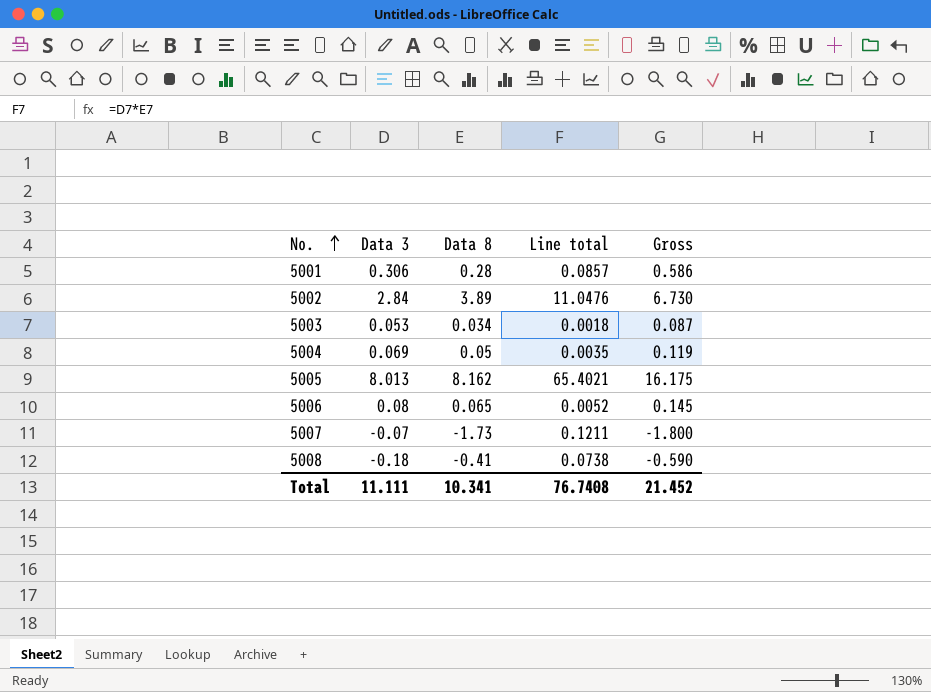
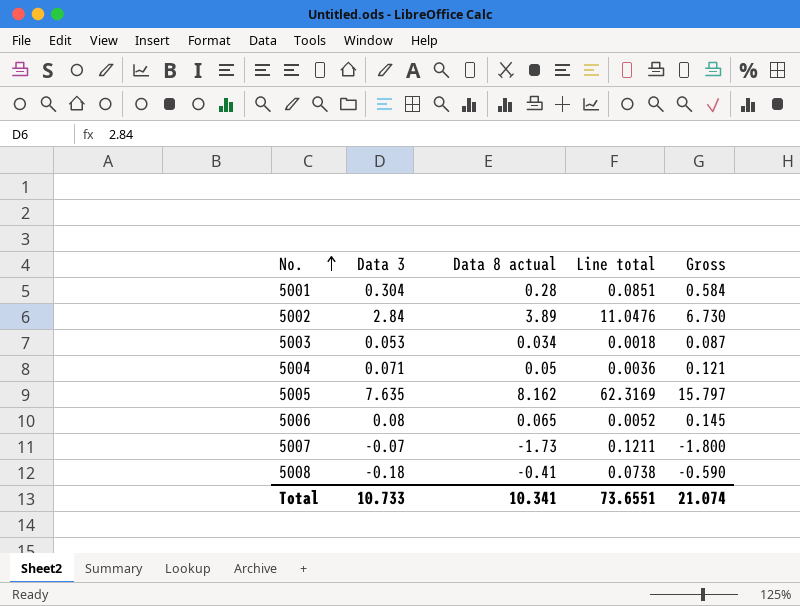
column name: Data 8 -> Data 8 actual
5001 | Data 3: 0.306 -> 0.304
5001 | Line total: 0.0857 -> 0.0851
5001 | Gross: 0.586 -> 0.584
5004 | Data 3: 0.069 -> 0.071
5004 | Line total: 0.0035 -> 0.0036
5004 | Gross: 0.119 -> 0.121
5005 | Data 3: 8.013 -> 7.635
5005 | Line total: 65.4021 -> 62.3169
5005 | Gross: 16.175 -> 15.797
Total | Data 3: 11.111 -> 10.733
Total | Line total: 76.7408 -> 73.6551
Total | Gross: 21.452 -> 21.074

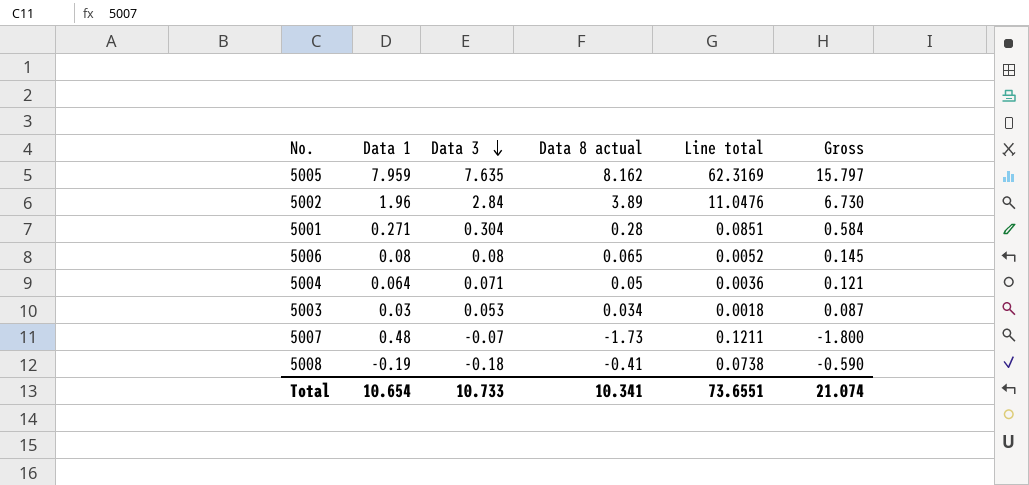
row order: No. ascending -> Data 3 descending
column Data 1 | position: none -> 2

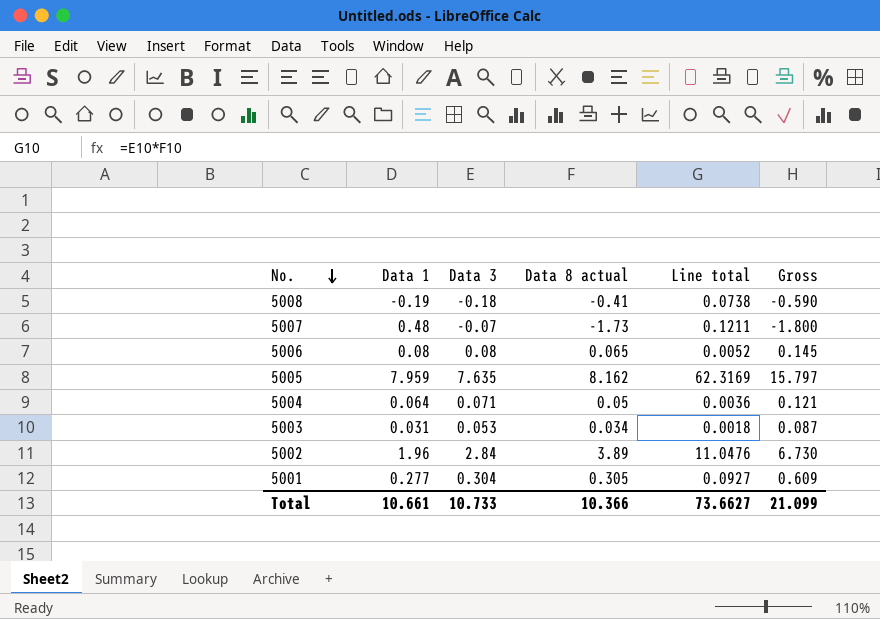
row order: Data 3 descending -> No. descending
5003 | Data 1: 0.03 -> 0.031
5001 | Data 1: 0.271 -> 0.277
5001 | Data 8 actual: 0.28 -> 0.305
5001 | Line total: 0.0851 -> 0.0927
5001 | Gross: 0.584 -> 0.609
Total | Data 1: 10.654 -> 10.661
Total | Data 8 actual: 10.341 -> 10.366
Total | Line total: 73.6551 -> 73.6627
Total | Gross: 21.074 -> 21.099

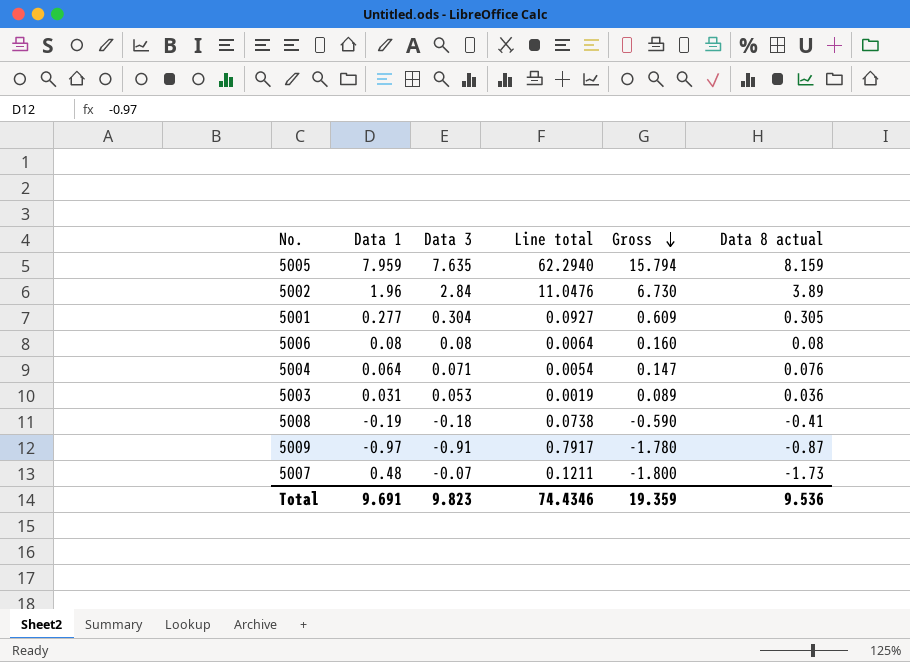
row order: No. descending -> Gross descending
column Data 8 actual | position: 4 -> 6
5005 | Line total: 62.3169 -> 62.2940
5005 | Gross: 15.797 -> 15.794
5005 | Data 8 actual: 8.162 -> 8.159
5006 | Line total: 0.0052 -> 0.0064
5006 | Gross: 0.145 -> 0.160
5006 | Data 8 actual: 0.065 -> 0.08
5004 | Line total: 0.0036 -> 0.0054
5004 | Gross: 0.121 -> 0.147
5004 | Data 8 actual: 0.05 -> 0.076
5003 | Line total: 0.0018 -> 0.0019
5003 | Gross: 0.087 -> 0.089
5003 | Data 8 actual: 0.034 -> 0.036
row 5009: none -> -0.97 | -0.91 | 0.7917 | -1.780 | -0.87
Total | Data 1: 10.661 -> 9.691
Total | Data 3: 10.733 -> 9.823
Total | Line total: 73.6627 -> 74.4346
Total | Gross: 21.099 -> 19.359
Total | Data 8 actual: 10.366 -> 9.536

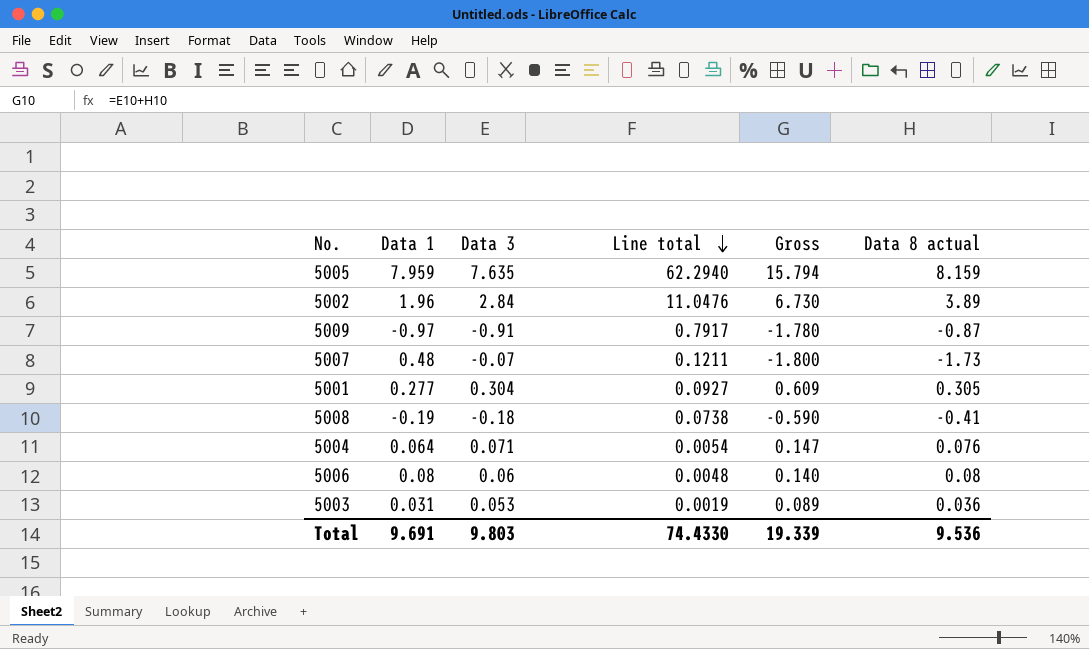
row order: Gross descending -> Line total descending
5006 | Data 3: 0.08 -> 0.06
5006 | Line total: 0.0064 -> 0.0048
5006 | Gross: 0.160 -> 0.140
Total | Data 3: 9.823 -> 9.803
Total | Line total: 74.4346 -> 74.4330
Total | Gross: 19.359 -> 19.339

